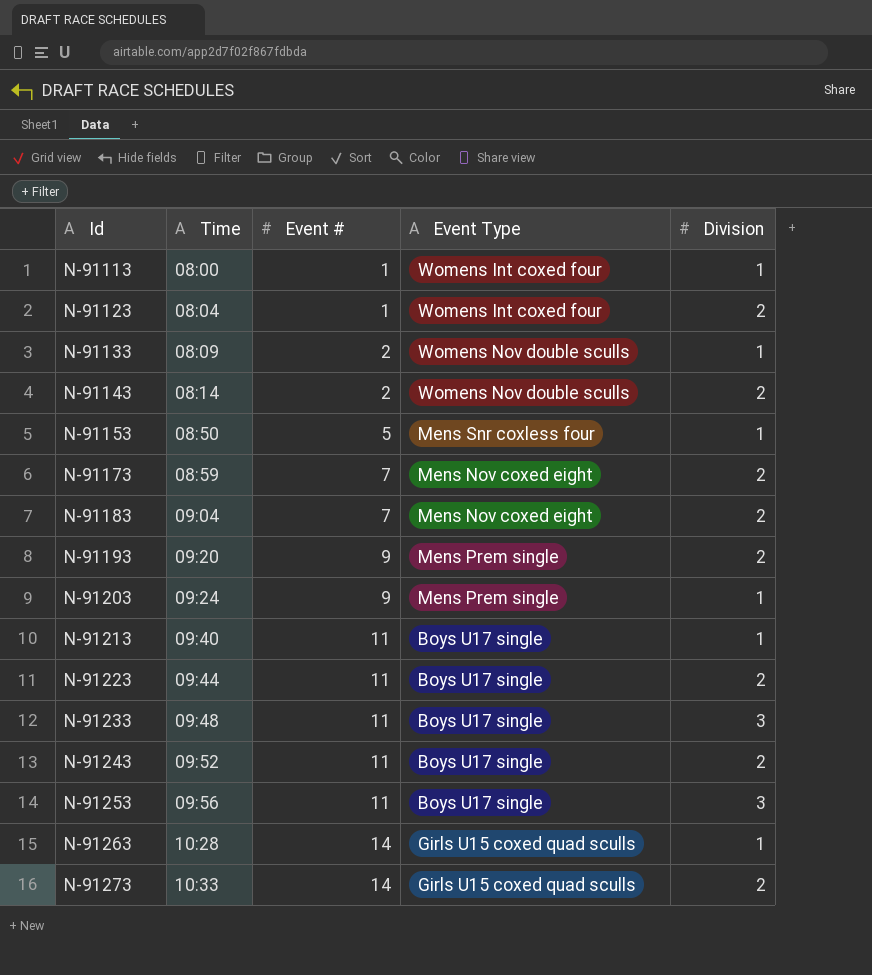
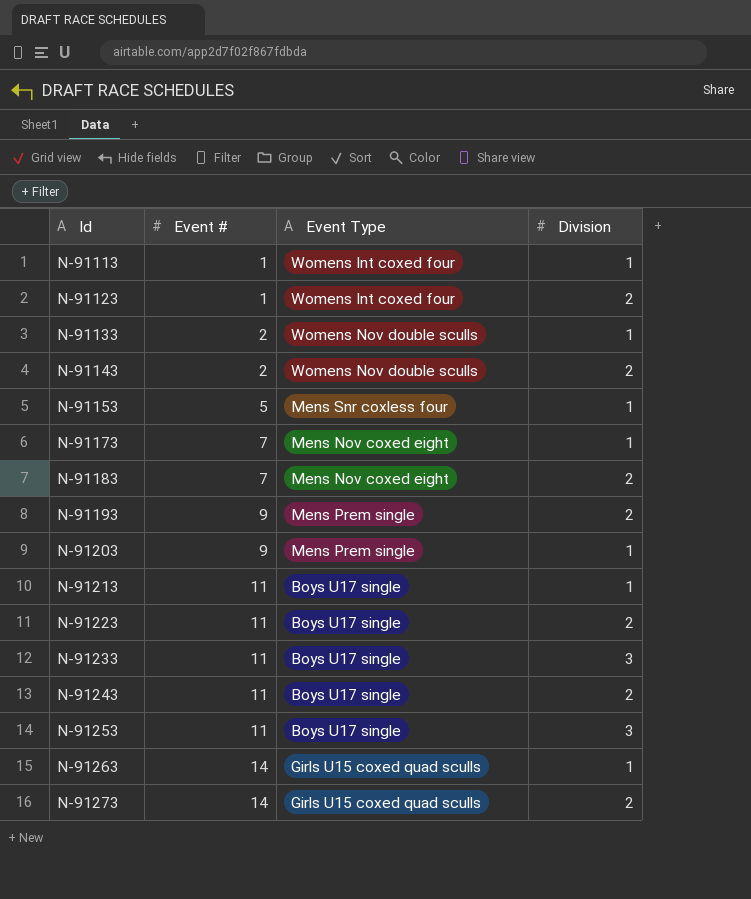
column Time | position: 2 -> none
N-91173 | Division: 2 -> 1

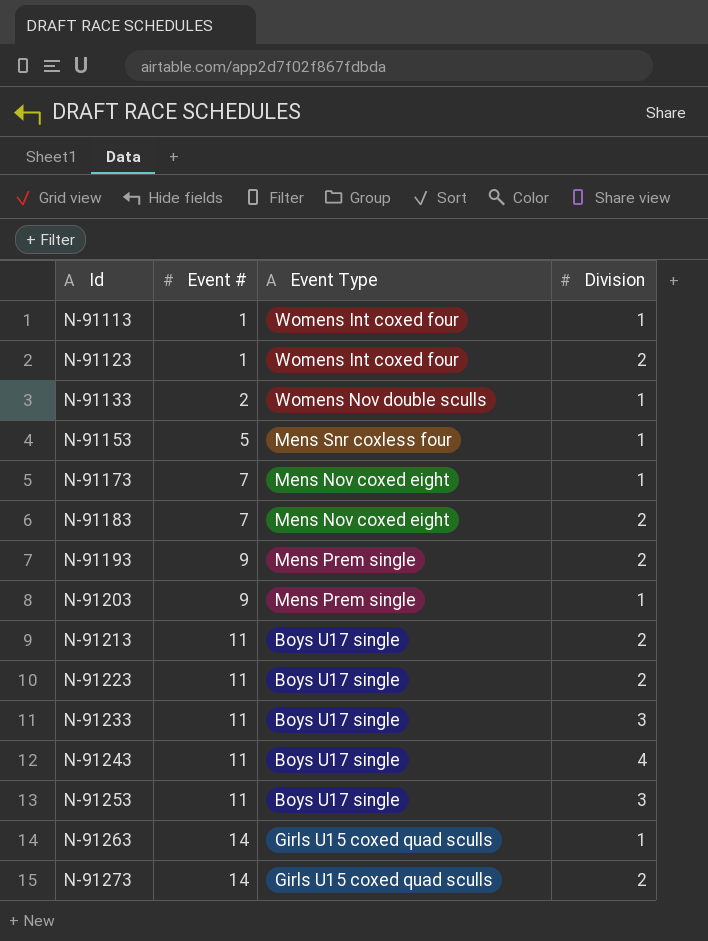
row N-91143: 2 | Womens Nov double sculls | 2 -> none
N-91213 | Division: 1 -> 2
N-91243 | Division: 2 -> 4

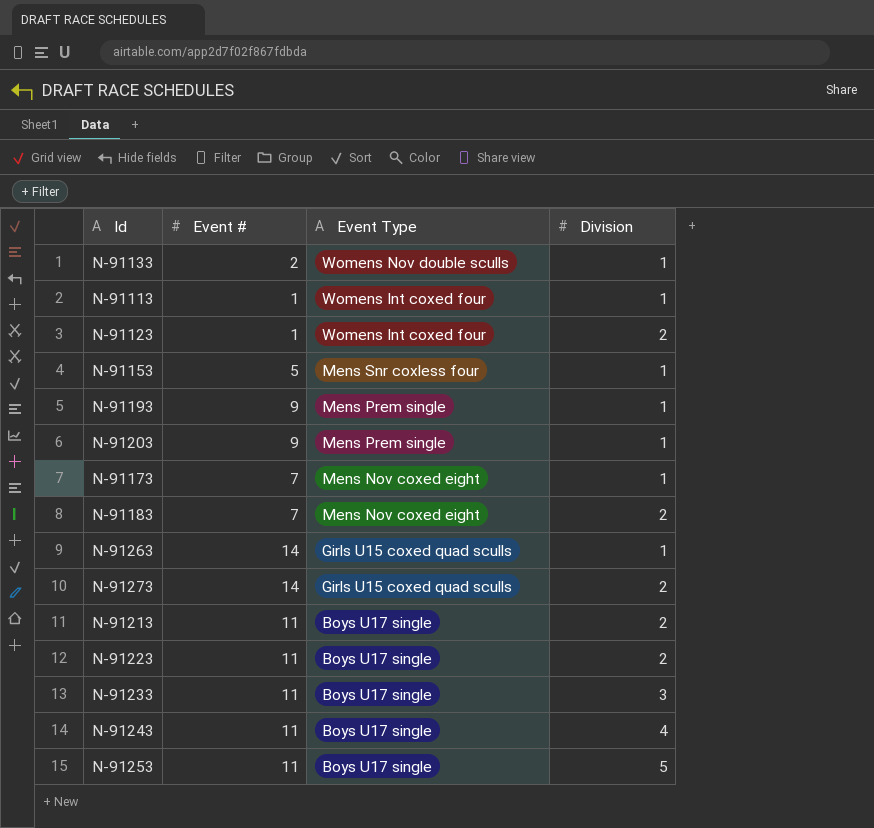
row order: Id ascending -> Event Type descending
N-91193 | Division: 2 -> 1
N-91253 | Division: 3 -> 5

